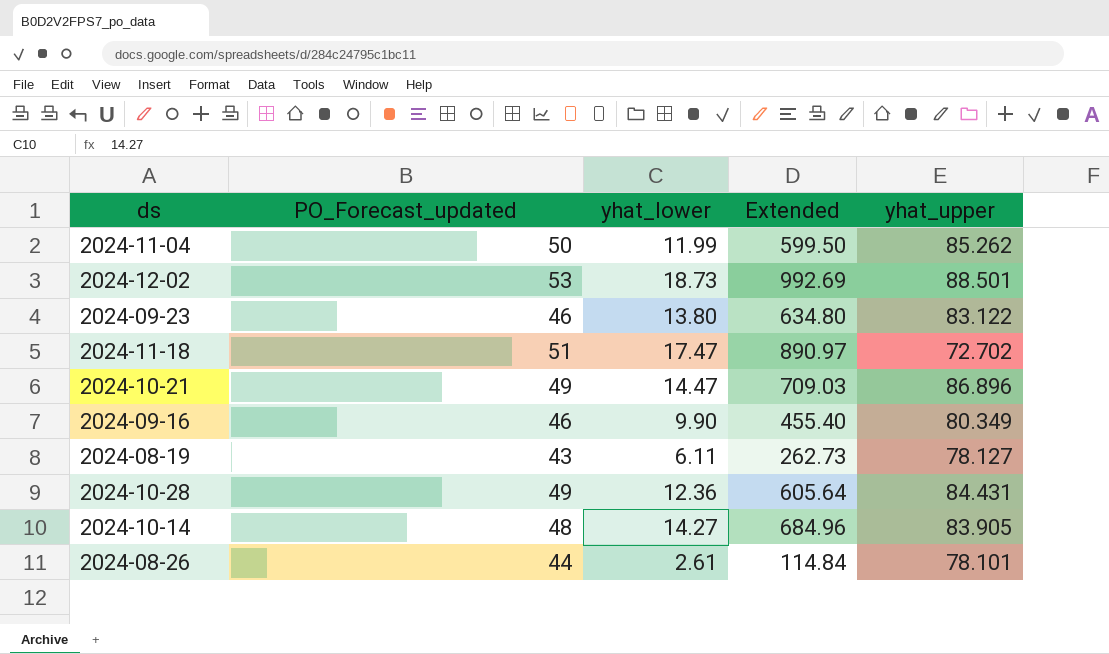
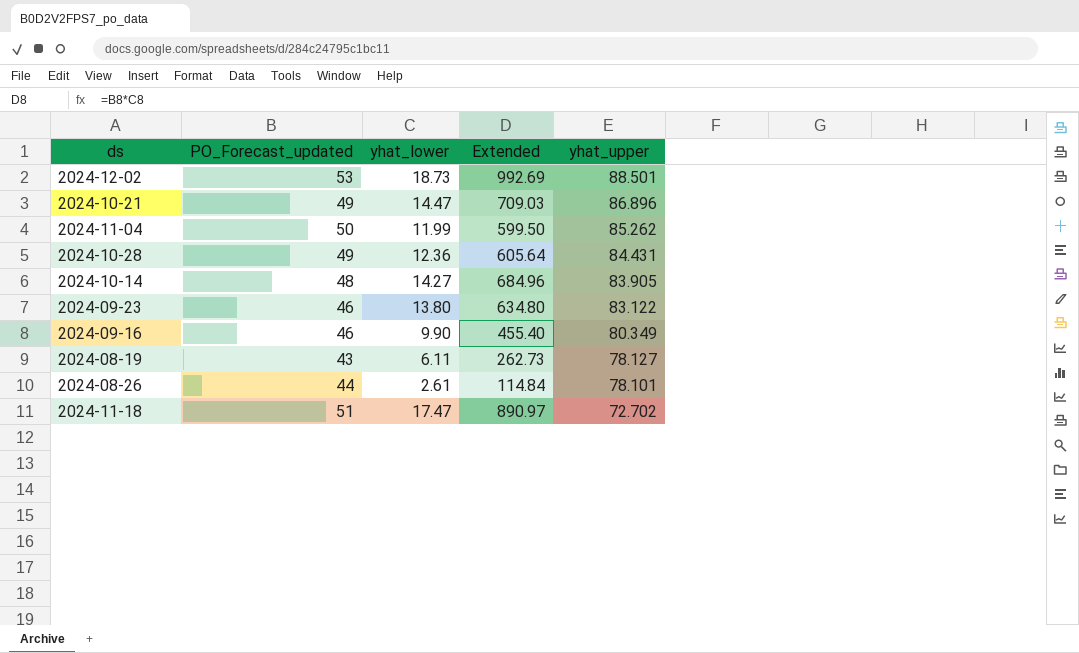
row order: none -> yhat_upper descending

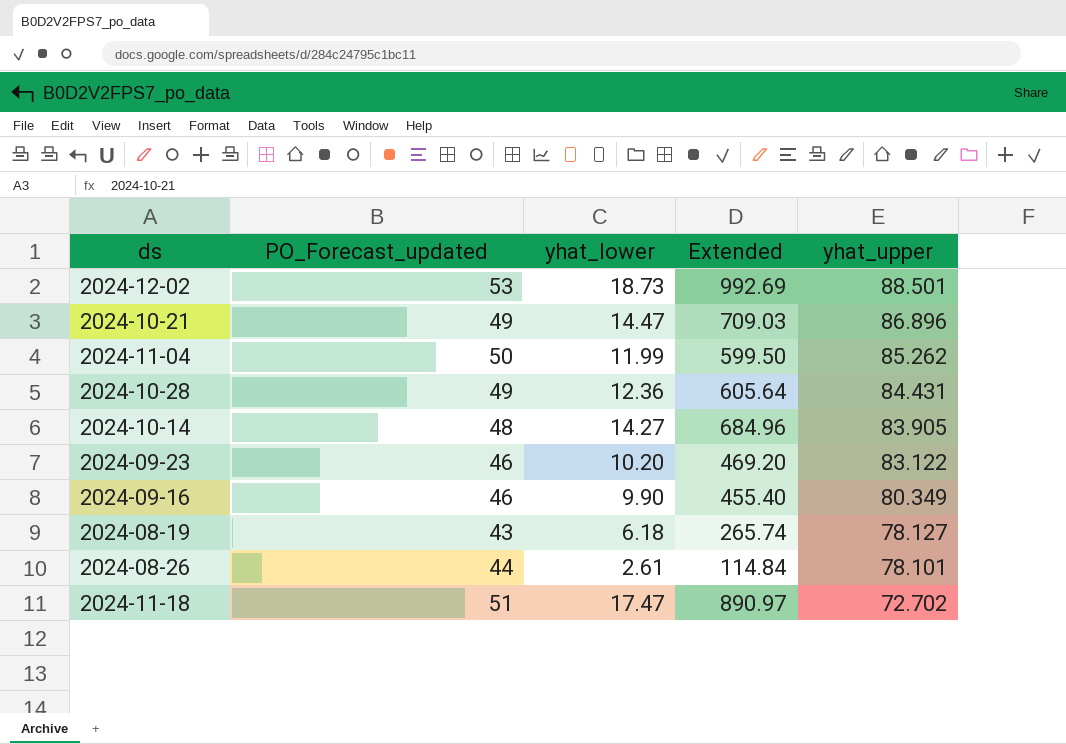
2024-09-23 | yhat_lower: 13.80 -> 10.20
2024-09-23 | Extended: 634.80 -> 469.20
2024-08-19 | yhat_lower: 6.11 -> 6.18
2024-08-19 | Extended: 262.73 -> 265.74

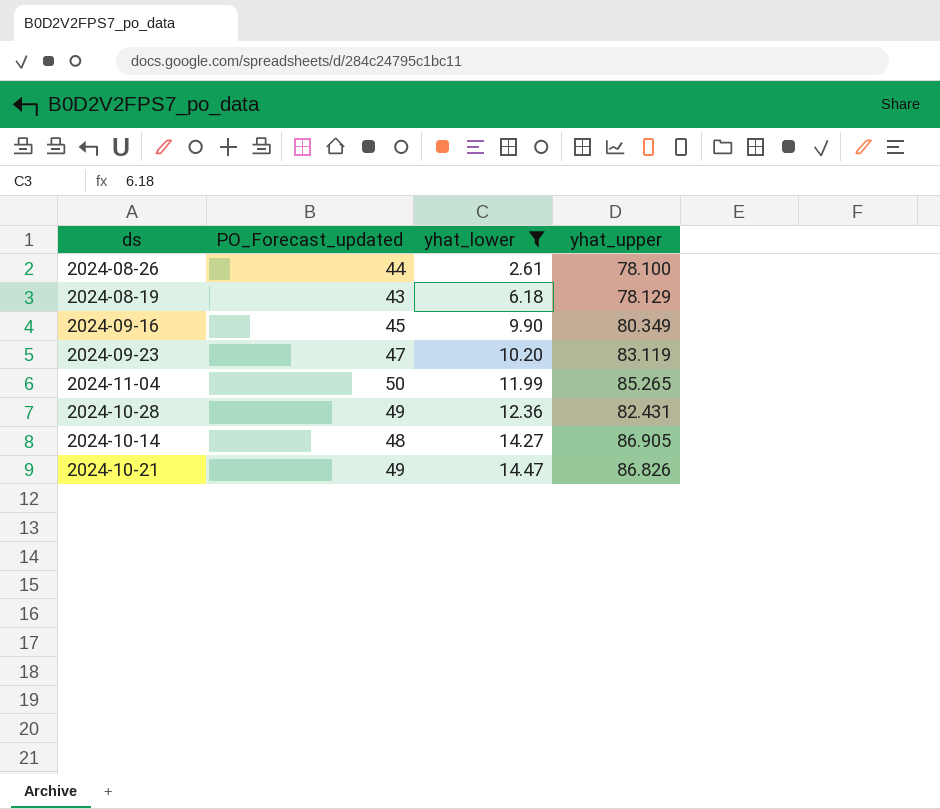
filter: none -> yhat_lower <= 14.47
row order: yhat_upper descending -> yhat_lower ascending
column Extended | formula: [PO_Forecast_updated] * [yhat_lower] -> none
2024-08-26 | yhat_upper: 78.101 -> 78.100
2024-08-19 | yhat_upper: 78.127 -> 78.129
2024-09-16 | PO_Forecast_updated: 46 -> 45
2024-09-23 | PO_Forecast_updated: 46 -> 47
2024-09-23 | yhat_upper: 83.122 -> 83.119
2024-11-04 | yhat_upper: 85.262 -> 85.265
2024-10-28 | yhat_upper: 84.431 -> 82.431
2024-10-14 | yhat_upper: 83.905 -> 86.905
2024-10-21 | yhat_upper: 86.896 -> 86.826

